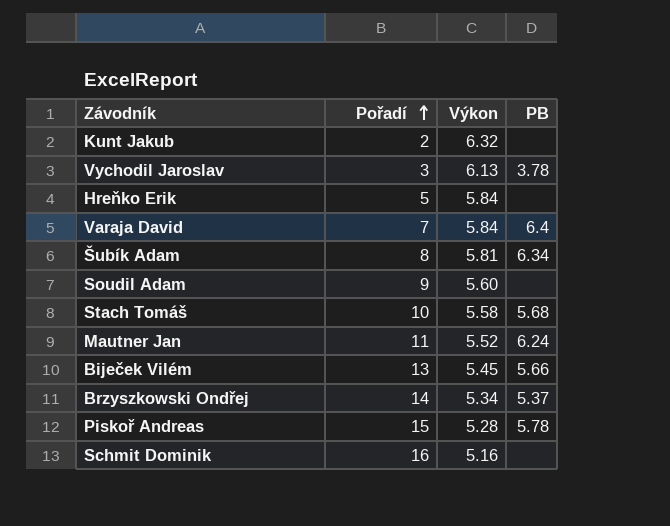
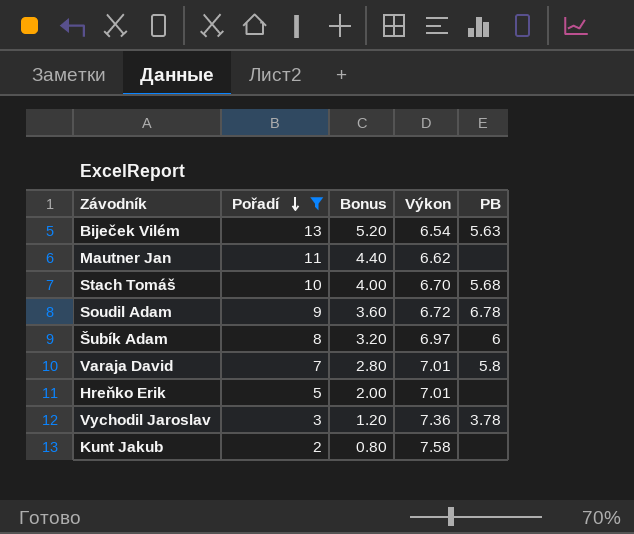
filter: none -> Pořadí <= 13
row order: Pořadí ascending -> Pořadí descending
column Bonus | formula: none -> [Pořadí] * 0.4
Biječek Vilém | Výkon: 5.45 -> 6.54
Biječek Vilém | PB: 5.66 -> 5.63
Mautner Jan | Výkon: 5.52 -> 6.62
Mautner Jan | PB: 6.24 -> none
Stach Tomáš | Výkon: 5.58 -> 6.70
Soudil Adam | Výkon: 5.60 -> 6.72
Soudil Adam | PB: none -> 6.78
Šubík Adam | Výkon: 5.81 -> 6.97
Šubík Adam | PB: 6.34 -> 6
Varaja David | Výkon: 5.84 -> 7.01
Varaja David | PB: 6.4 -> 5.8
Hreňko Erik | Výkon: 5.84 -> 7.01
Vychodil Jaroslav | Výkon: 6.13 -> 7.36
Kunt Jakub | Výkon: 6.32 -> 7.58

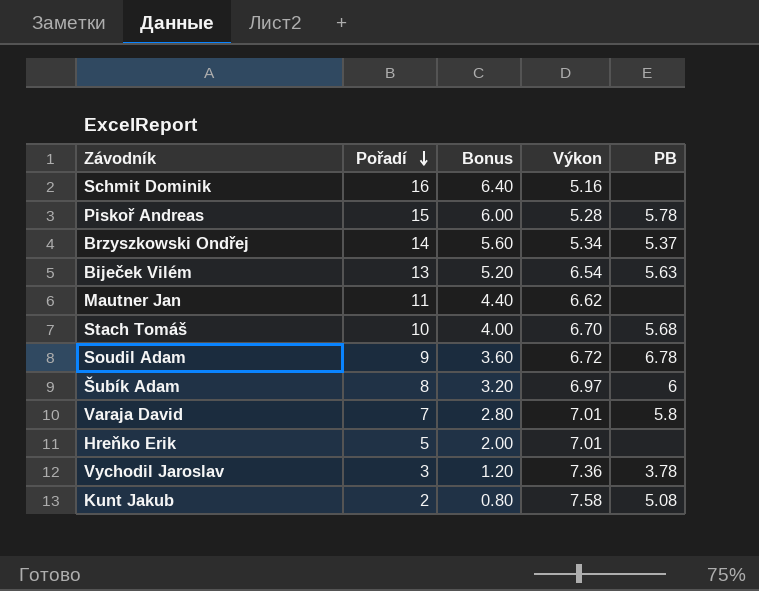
filter: Pořadí <= 13 -> none
Kunt Jakub | PB: none -> 5.08

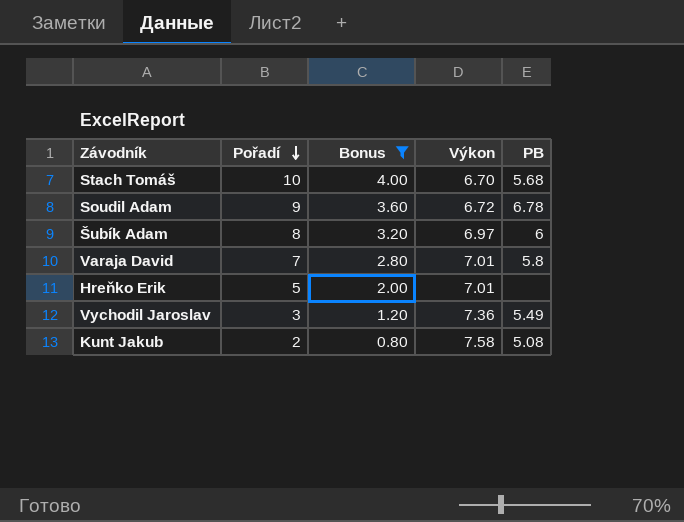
filter: none -> Bonus <= 4.00
Vychodil Jaroslav | PB: 3.78 -> 5.49

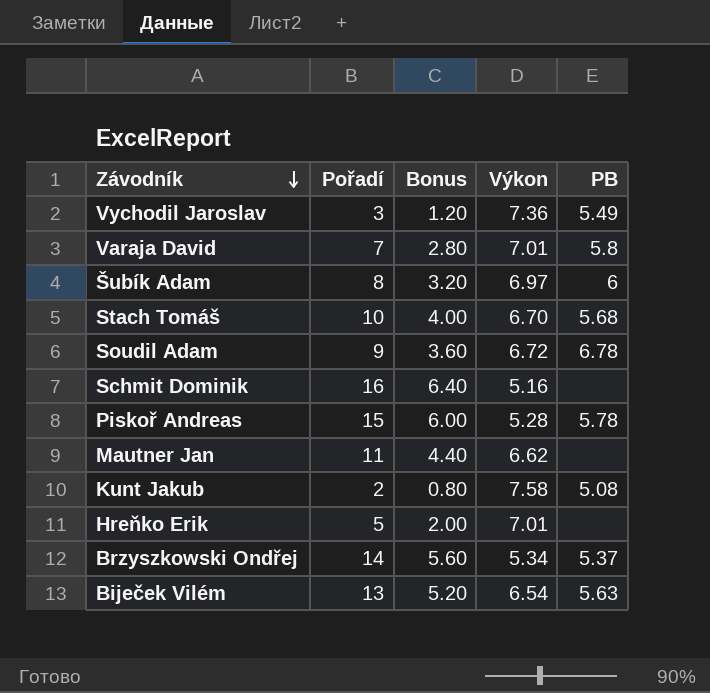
filter: Bonus <= 4.00 -> none
row order: Pořadí descending -> Závodník descending

